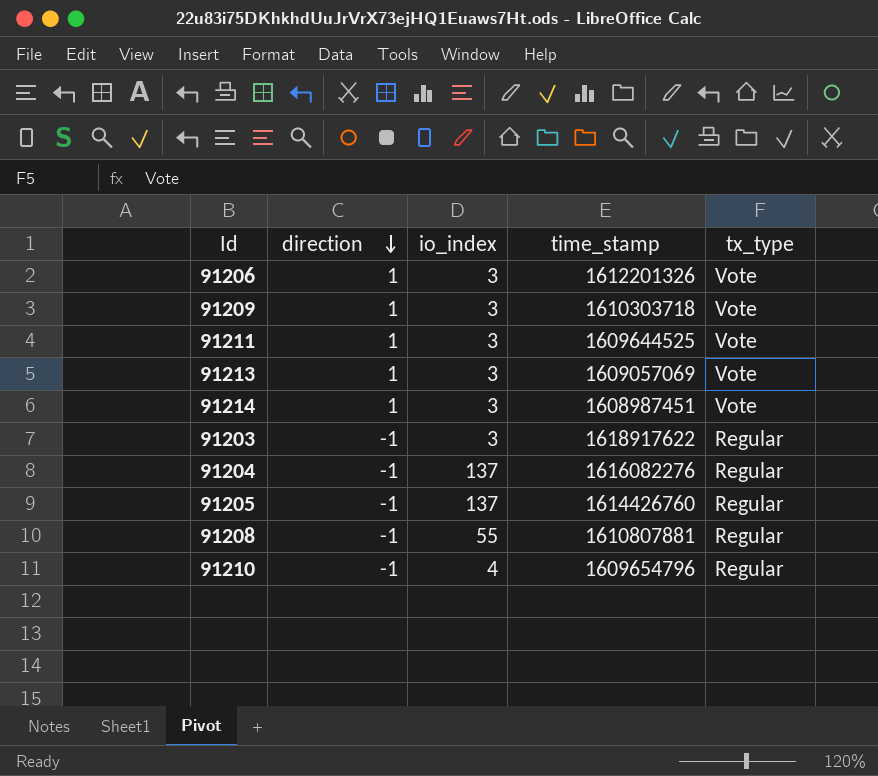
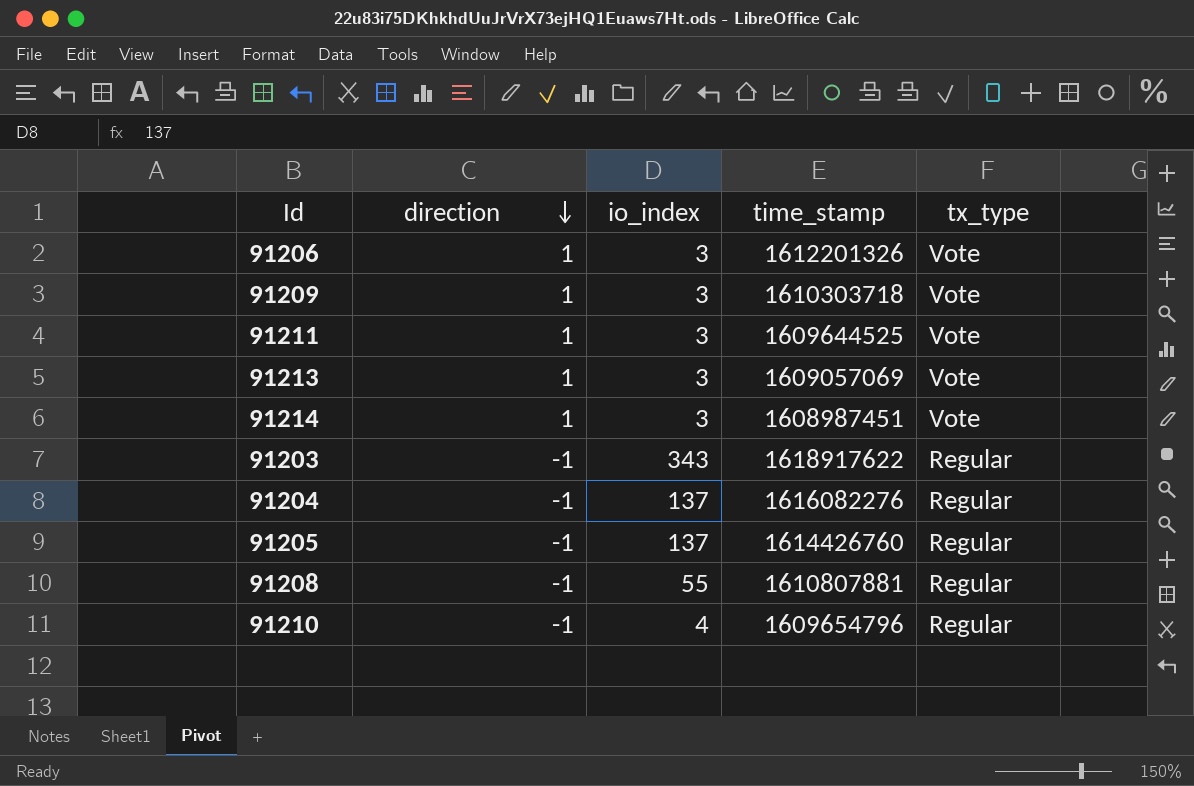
91203 | io_index: 3 -> 343

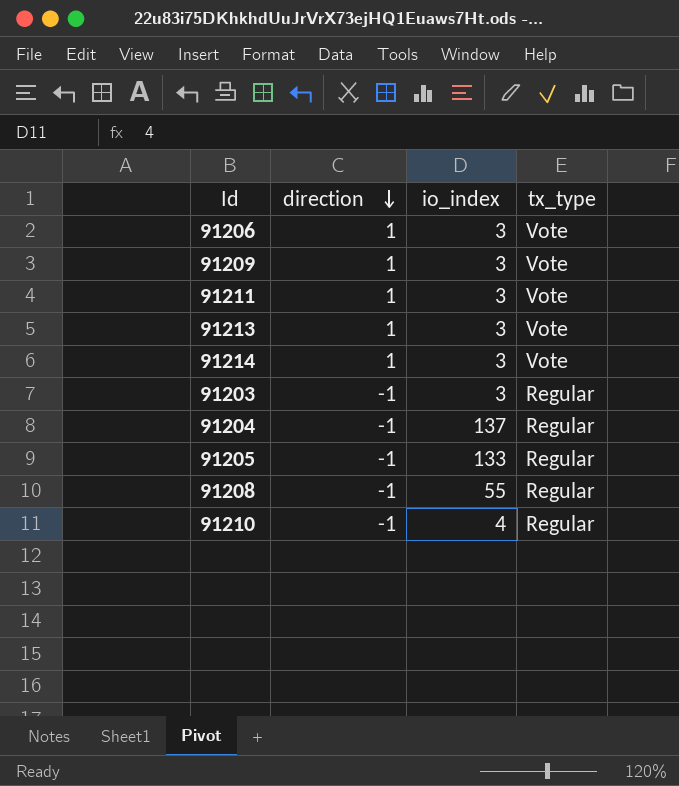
column time_stamp | position: 4 -> none
91203 | io_index: 343 -> 3
91205 | io_index: 137 -> 133

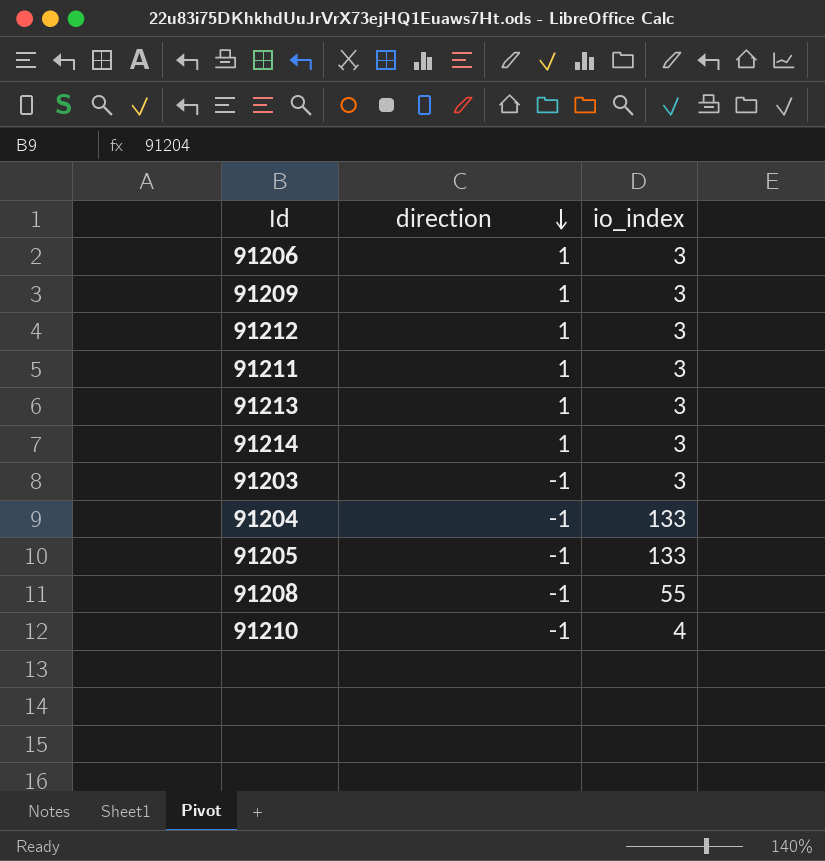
column tx_type | position: 4 -> none
row 91212: none -> 1 | 3
91204 | io_index: 137 -> 133

